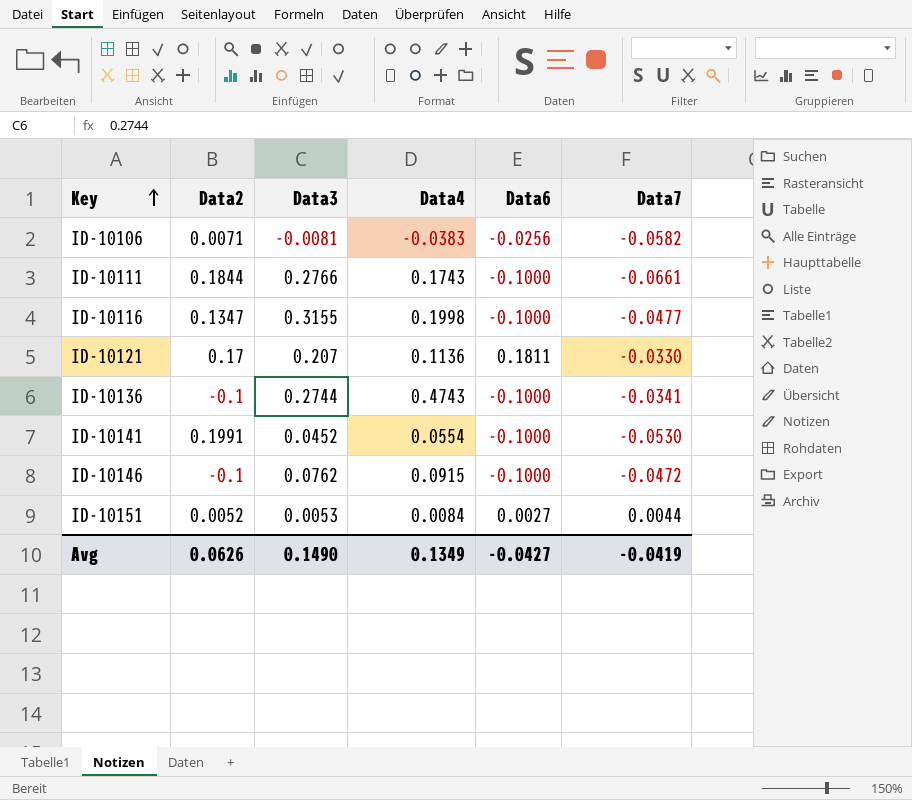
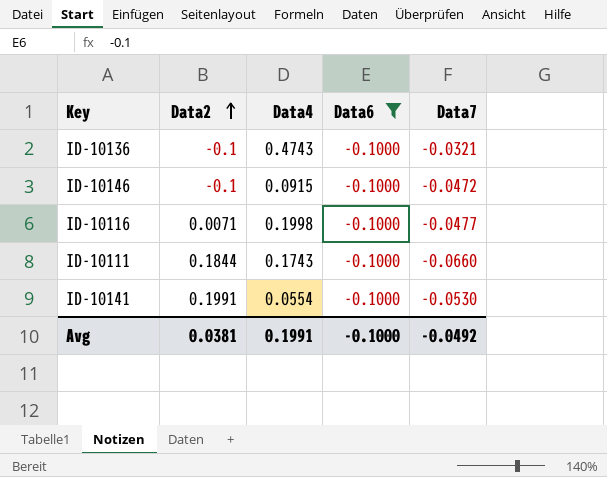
filter: none -> Data6 = -0.1000
row order: Key ascending -> Data2 ascending
column Data3 | position: 3 -> none
ID-10136 | Data7: -0.0341 -> -0.0321
ID-10116 | Data2: 0.1347 -> 0.0071
ID-10111 | Data7: -0.0661 -> -0.0660
Avg | Data2: 0.0626 -> 0.0381
Avg | Data4: 0.1349 -> 0.1991
Avg | Data6: -0.0427 -> -0.1000
Avg | Data7: -0.0419 -> -0.0492

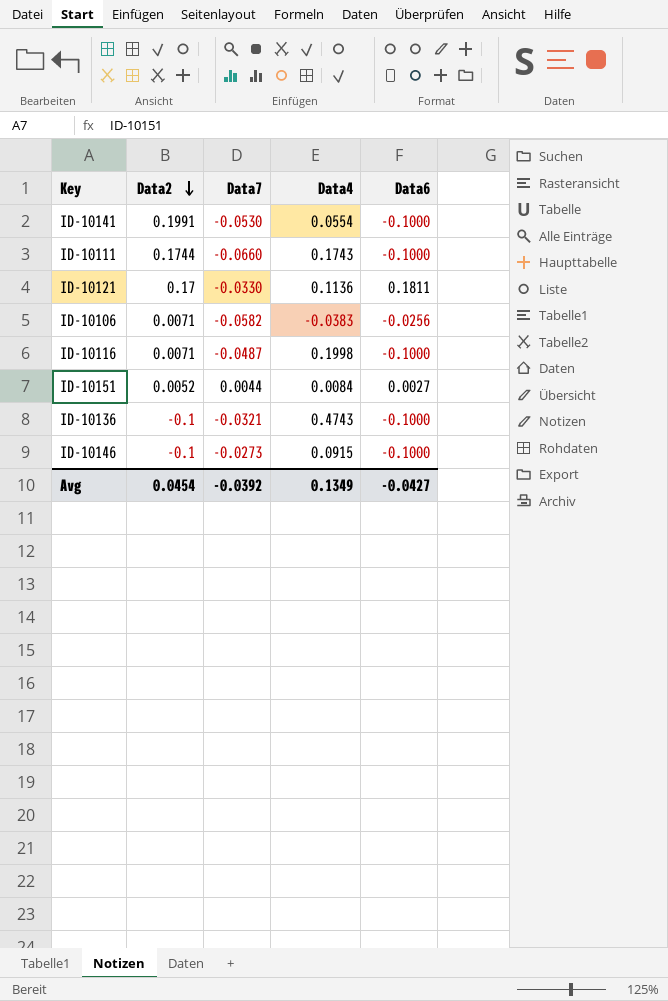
filter: Data6 = -0.1000 -> none
row order: Data2 ascending -> Data2 descending
column Data7 | position: 5 -> 3
ID-10111 | Data2: 0.1844 -> 0.1744
ID-10116 | Data7: -0.0477 -> -0.0487
ID-10146 | Data7: -0.0472 -> -0.0273
Avg | Data2: 0.0381 -> 0.0454
Avg | Data7: -0.0492 -> -0.0392
Avg | Data4: 0.1991 -> 0.1349
Avg | Data6: -0.1000 -> -0.0427

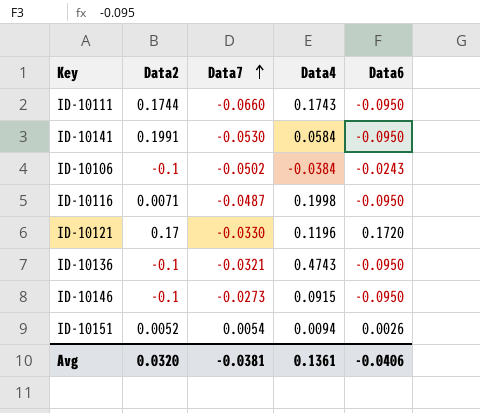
row order: Data2 descending -> Data7 ascending
ID-10111 | Data6: -0.1000 -> -0.0950
ID-10141 | Data4: 0.0554 -> 0.0584
ID-10141 | Data6: -0.1000 -> -0.0950
ID-10106 | Data2: 0.0071 -> -0.1
ID-10106 | Data7: -0.0582 -> -0.0502
ID-10106 | Data4: -0.0383 -> -0.0384
ID-10106 | Data6: -0.0256 -> -0.0243
ID-10116 | Data6: -0.1000 -> -0.0950
ID-10121 | Data4: 0.1136 -> 0.1196
ID-10121 | Data6: 0.1811 -> 0.1720
ID-10136 | Data6: -0.1000 -> -0.0950
ID-10146 | Data6: -0.1000 -> -0.0950
ID-10151 | Data7: 0.0044 -> 0.0054
ID-10151 | Data4: 0.0084 -> 0.0094
ID-10151 | Data6: 0.0027 -> 0.0026
Avg | Data2: 0.0454 -> 0.0320
Avg | Data7: -0.0392 -> -0.0381
Avg | Data4: 0.1349 -> 0.1361
Avg | Data6: -0.0427 -> -0.0406

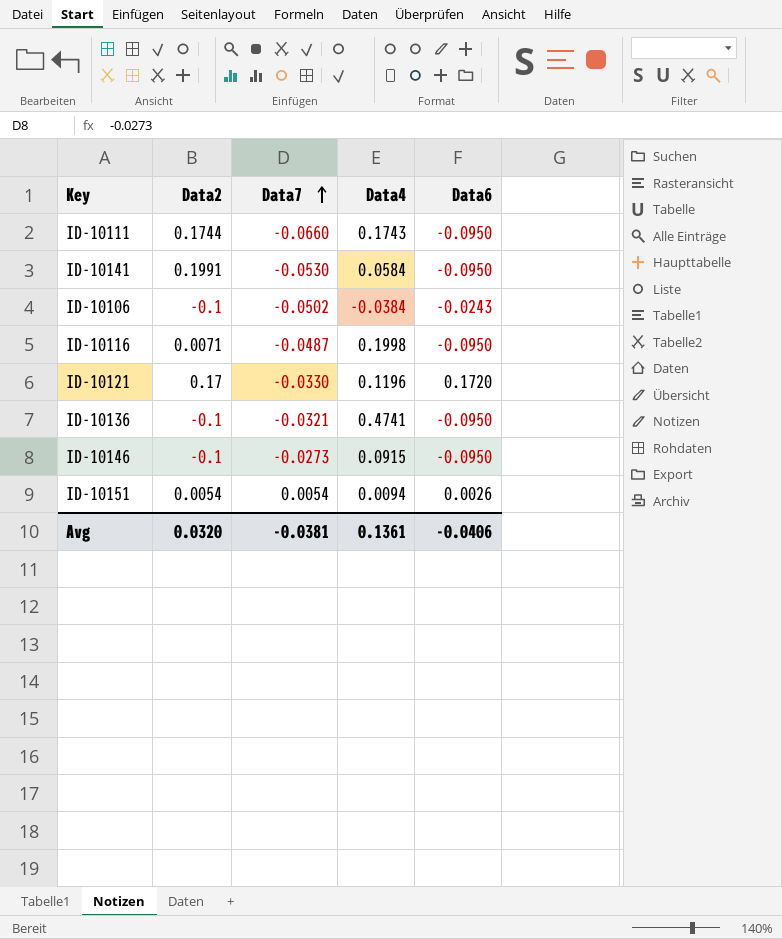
ID-10136 | Data4: 0.4743 -> 0.4741
ID-10151 | Data2: 0.0052 -> 0.0054

